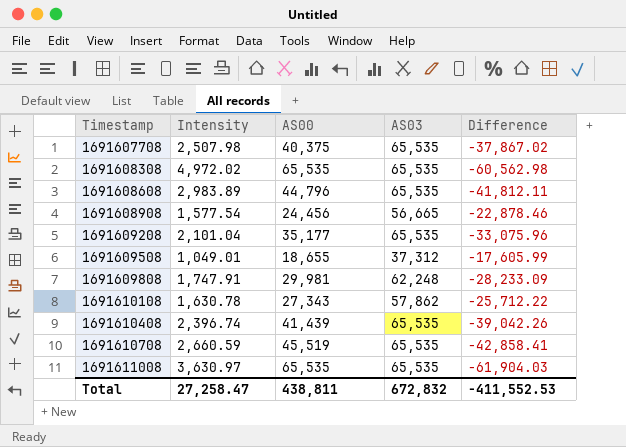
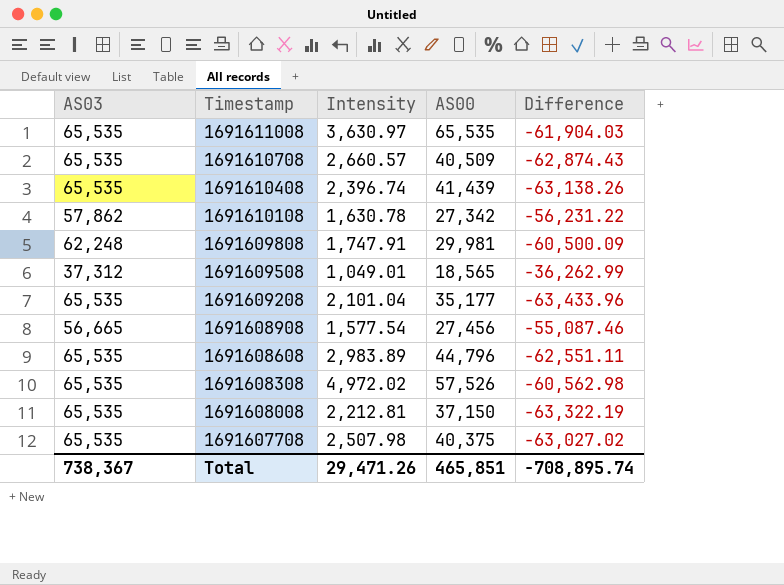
row order: Timestamp ascending -> Timestamp descending
column AS03 | position: 4 -> 1
column Difference | formula: [Intensity] - [AS00] -> [Intensity] - [AS03]
1691610708 | Intensity: 2,660.59 -> 2,660.57
1691610708 | AS00: 45,519 -> 40,509
1691610108 | AS00: 27,343 -> 27,342
1691609508 | AS00: 18,655 -> 18,565
1691608908 | AS00: 24,456 -> 27,456
1691608308 | AS00: 65,535 -> 57,526
row 1691608008: none -> 65,535 | 2,212.81 | 37,150 | -63,322.19
Total | AS03: 672,832 -> 738,367
Total | Intensity: 27,258.47 -> 29,471.26
Total | AS00: 438,811 -> 465,851
Total | Difference: -411,552.53 -> -708,895.74

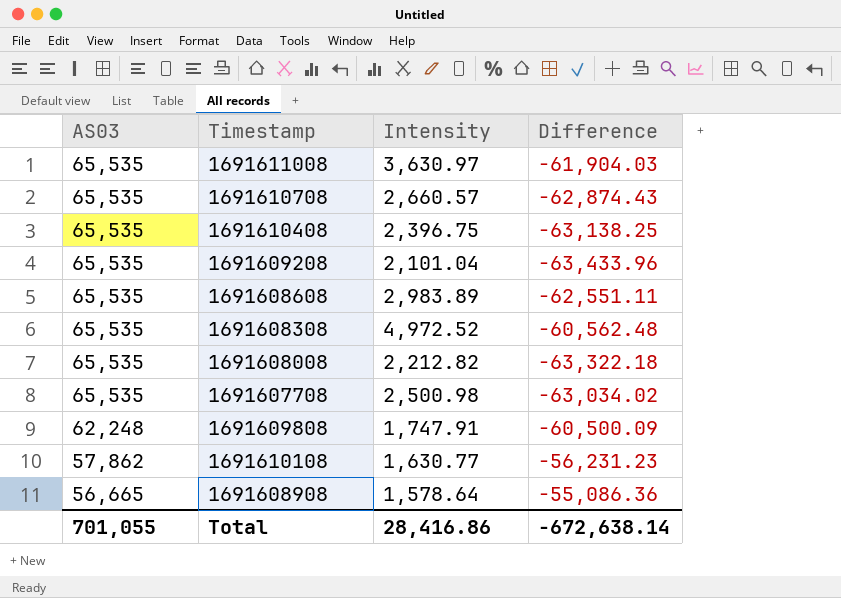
row order: Timestamp descending -> AS03 descending
column AS00 | position: 4 -> none
row 1691609508: 37,312 | 1,049.01 | 18,565 | -36,262.99 -> none
1691610408 | Intensity: 2,396.74 -> 2,396.75
1691610408 | Difference: -63,138.26 -> -63,138.25
1691608308 | Intensity: 4,972.02 -> 4,972.52
1691608308 | Difference: -60,562.98 -> -60,562.48
1691608008 | Intensity: 2,212.81 -> 2,212.82
1691608008 | Difference: -63,322.19 -> -63,322.18
1691607708 | Intensity: 2,507.98 -> 2,500.98
1691607708 | Difference: -63,027.02 -> -63,034.02
1691610108 | Intensity: 1,630.78 -> 1,630.77
1691610108 | Difference: -56,231.22 -> -56,231.23
1691608908 | Intensity: 1,577.54 -> 1,578.64
1691608908 | Difference: -55,087.46 -> -55,086.36
Total | AS03: 738,367 -> 701,055
Total | Intensity: 29,471.26 -> 28,416.86
Total | Difference: -708,895.74 -> -672,638.14

